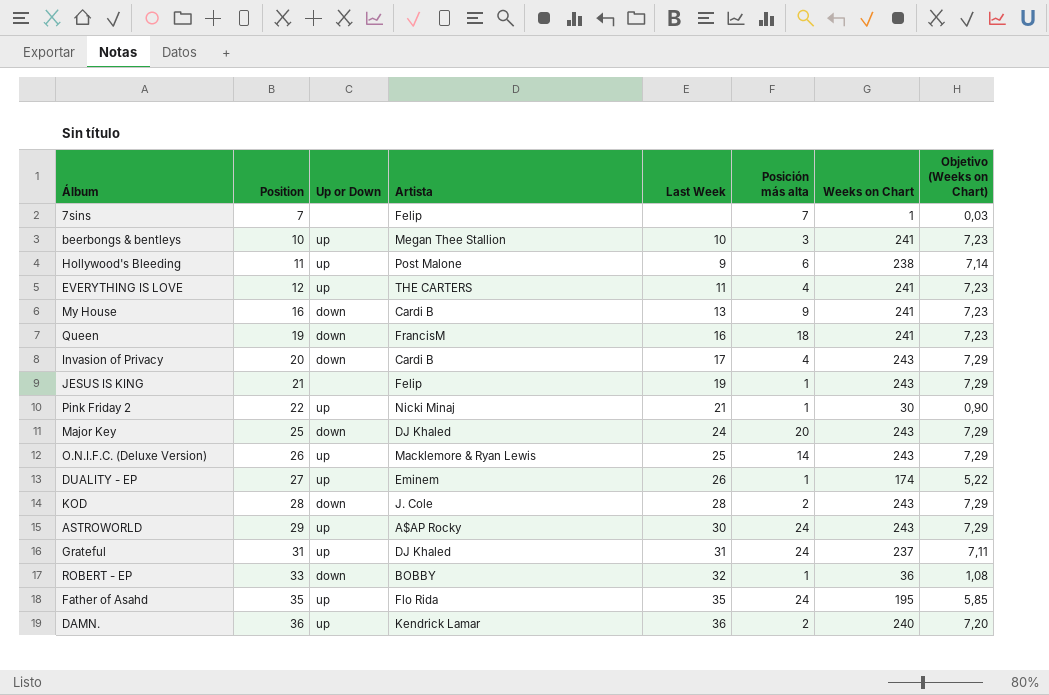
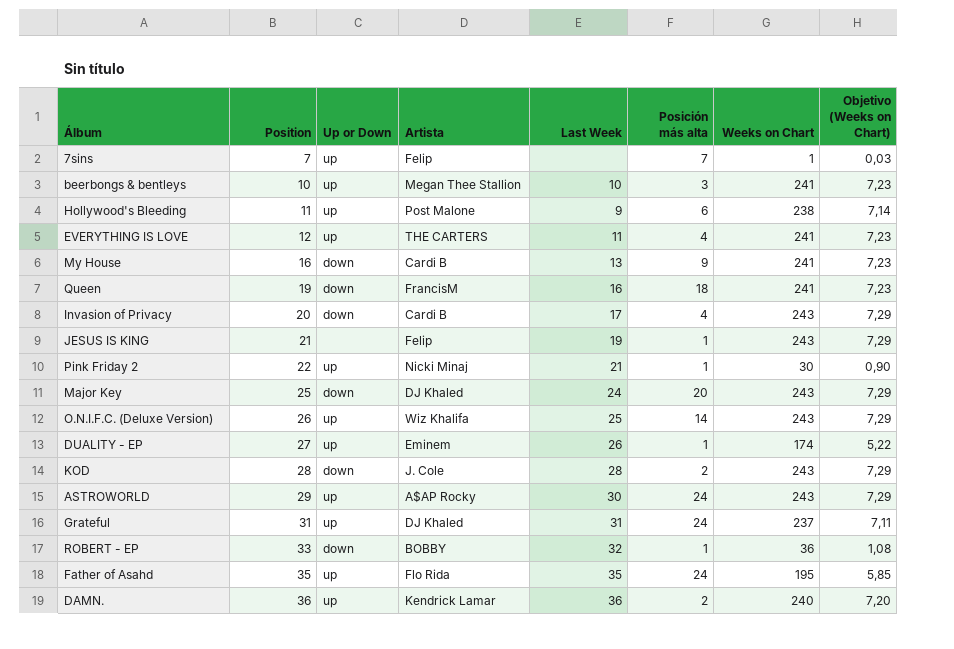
7sins | Up or Down: none -> up
O.N.I.F.C. (Deluxe Version) | Artista: Macklemore & Ryan Lewis -> Wiz Khalifa

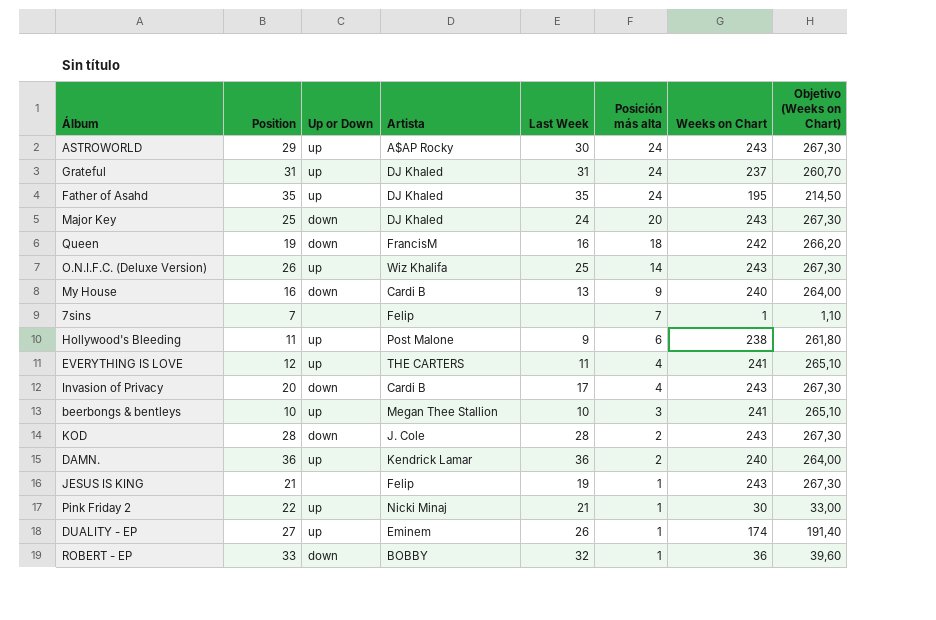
row order: Position ascending -> Posición más alta descending
column Objetivo (Weeks on Chart) | formula: [Weeks on Chart] * 0,03 -> [Weeks on Chart] * 1,1
Father of Asahd | Artista: Flo Rida -> DJ Khaled
Queen | Weeks on Chart: 241 -> 242
My House | Weeks on Chart: 241 -> 240
7sins | Up or Down: up -> none

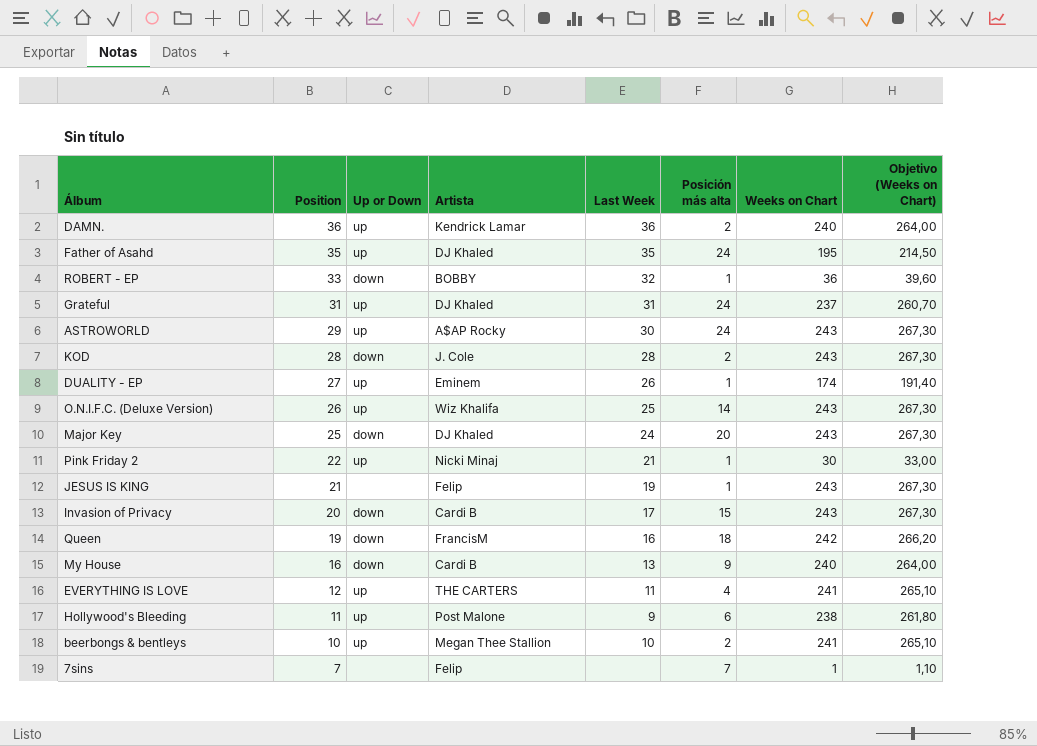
row order: Posición más alta descending -> Position descending
Invasion of Privacy | Posición más alta: 4 -> 15
beerbongs & bentleys | Posición más alta: 3 -> 2

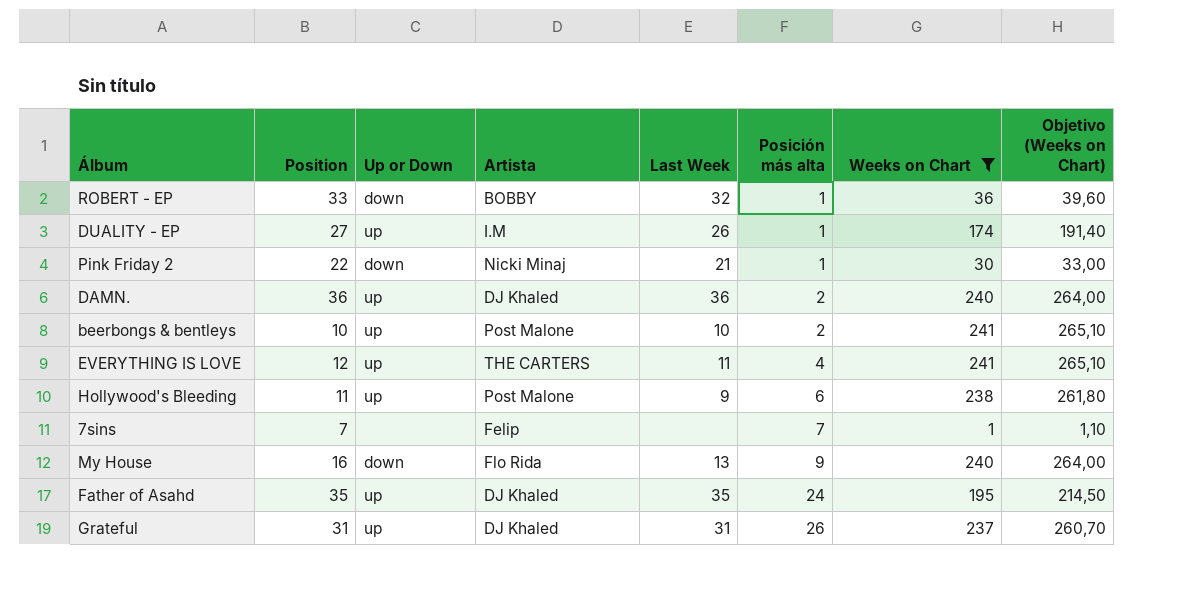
filter: none -> Weeks on Chart <= 241
row order: Position descending -> Posición más alta ascending
DUALITY - EP | Artista: Eminem -> I.M
Pink Friday 2 | Up or Down: up -> down
DAMN. | Artista: Kendrick Lamar -> DJ Khaled
beerbongs & bentleys | Artista: Megan Thee Stallion -> Post Malone
My House | Artista: Cardi B -> Flo Rida
Grateful | Posición más alta: 24 -> 26

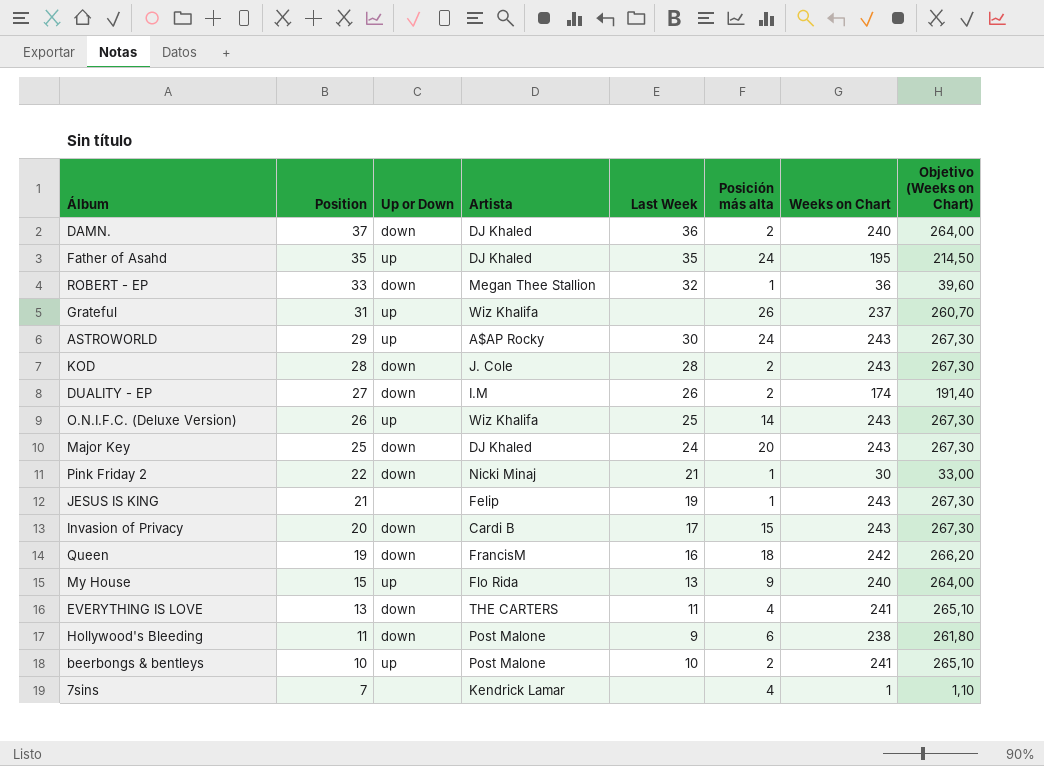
filter: Weeks on Chart <= 241 -> none
row order: Posición más alta ascending -> Position descending
DAMN. | Position: 36 -> 37
DAMN. | Up or Down: up -> down
ROBERT - EP | Artista: BOBBY -> Megan Thee Stallion
Grateful | Artista: DJ Khaled -> Wiz Khalifa
Grateful | Last Week: 31 -> none
DUALITY - EP | Up or Down: up -> down
DUALITY - EP | Posición más alta: 1 -> 2
My House | Position: 16 -> 15
My House | Up or Down: down -> up
EVERYTHING IS LOVE | Position: 12 -> 13
EVERYTHING IS LOVE | Up or Down: up -> down
Hollywood's Bleeding | Up or Down: up -> down
7sins | Artista: Felip -> Kendrick Lamar
7sins | Posición más alta: 7 -> 4

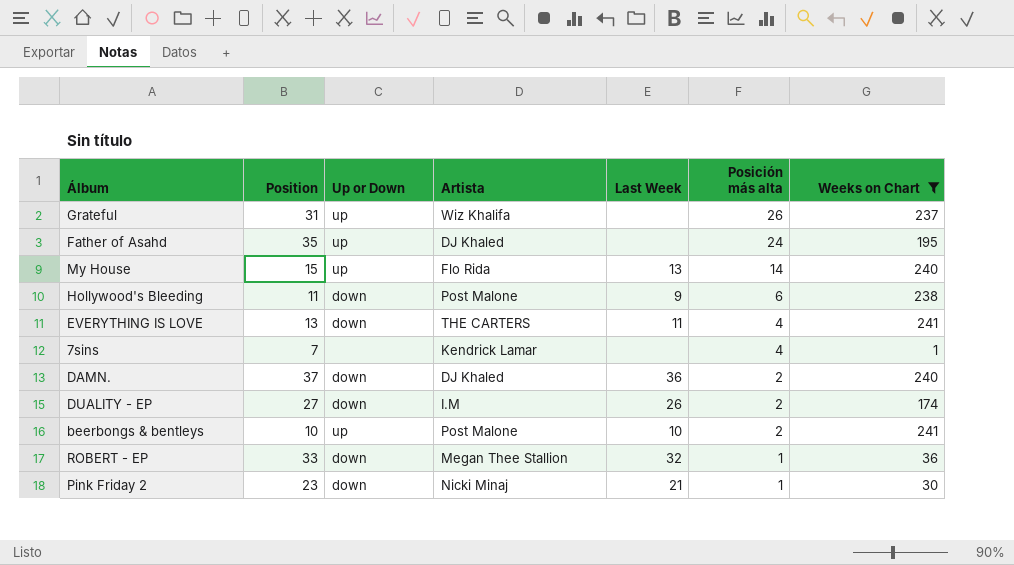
filter: none -> Weeks on Chart <= 241
row order: Position descending -> Posición más alta descending
column Objetivo (Weeks on Chart) | formula: [Weeks on Chart] * 1,1 -> none
Father of Asahd | Last Week: 35 -> none
My House | Posición más alta: 9 -> 14
Pink Friday 2 | Position: 22 -> 23

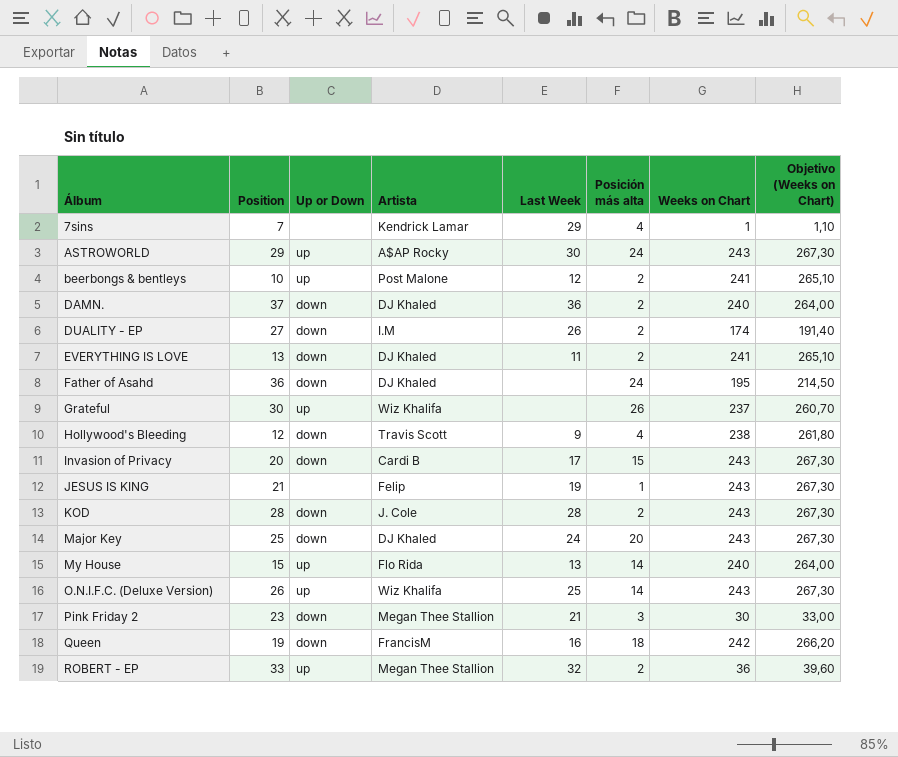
filter: Weeks on Chart <= 241 -> none
row order: Posición más alta descending -> Álbum ascending
column Objetivo (Weeks on Chart) | formula: none -> [Weeks on Chart] * 1,1
7sins | Last Week: none -> 29
beerbongs & bentleys | Last Week: 10 -> 12
EVERYTHING IS LOVE | Artista: THE CARTERS -> DJ Khaled
EVERYTHING IS LOVE | Posición más alta: 4 -> 2
Father of Asahd | Position: 35 -> 36
Father of Asahd | Up or Down: up -> down
Grateful | Position: 31 -> 30
Hollywood's Bleeding | Position: 11 -> 12
Hollywood's Bleeding | Artista: Post Malone -> Travis Scott
Hollywood's Bleeding | Posición más alta: 6 -> 4
Pink Friday 2 | Artista: Nicki Minaj -> Megan Thee Stallion
Pink Friday 2 | Posición más alta: 1 -> 3
ROBERT - EP | Up or Down: down -> up
ROBERT - EP | Posición más alta: 1 -> 2

